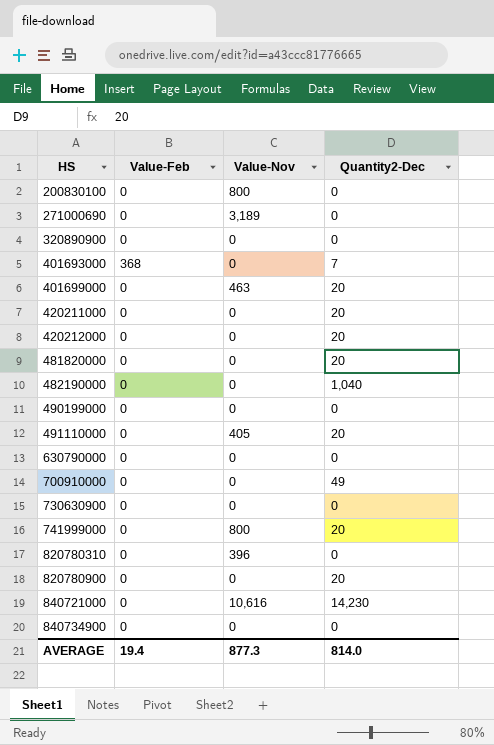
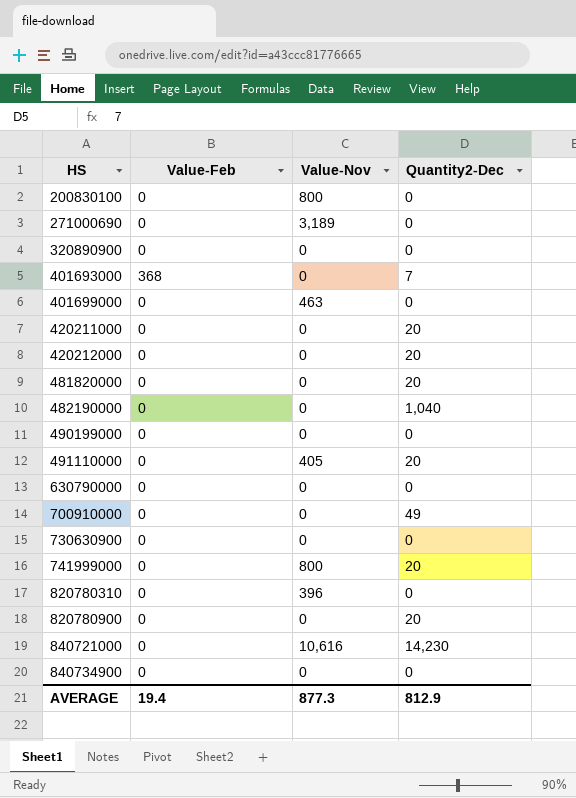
401699000 | Quantity2-Dec: 20 -> 0
AVERAGE | Quantity2-Dec: 814.0 -> 812.9

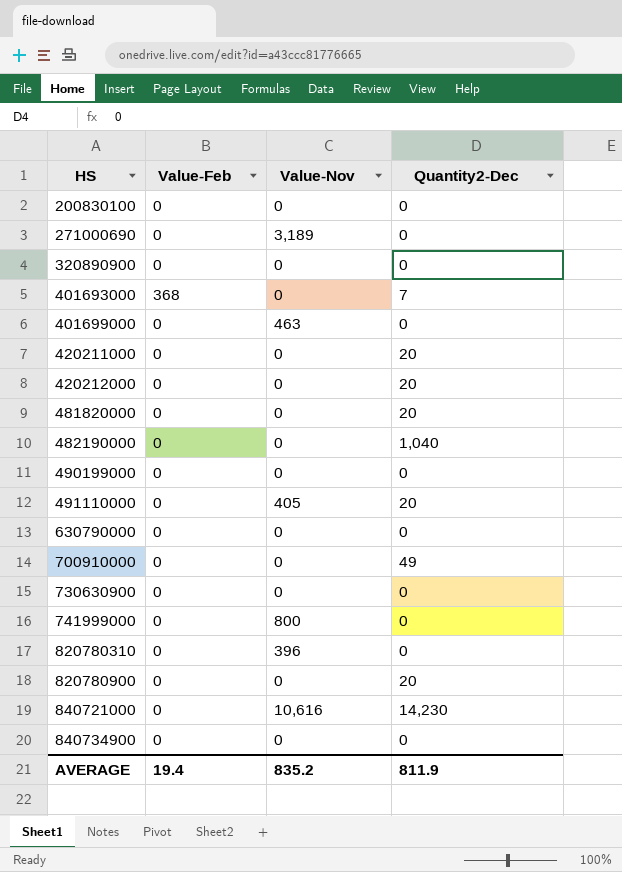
200830100 | Value-Nov: 800 -> 0
741999000 | Quantity2-Dec: 20 -> 0
AVERAGE | Value-Nov: 877.3 -> 835.2
AVERAGE | Quantity2-Dec: 812.9 -> 811.9

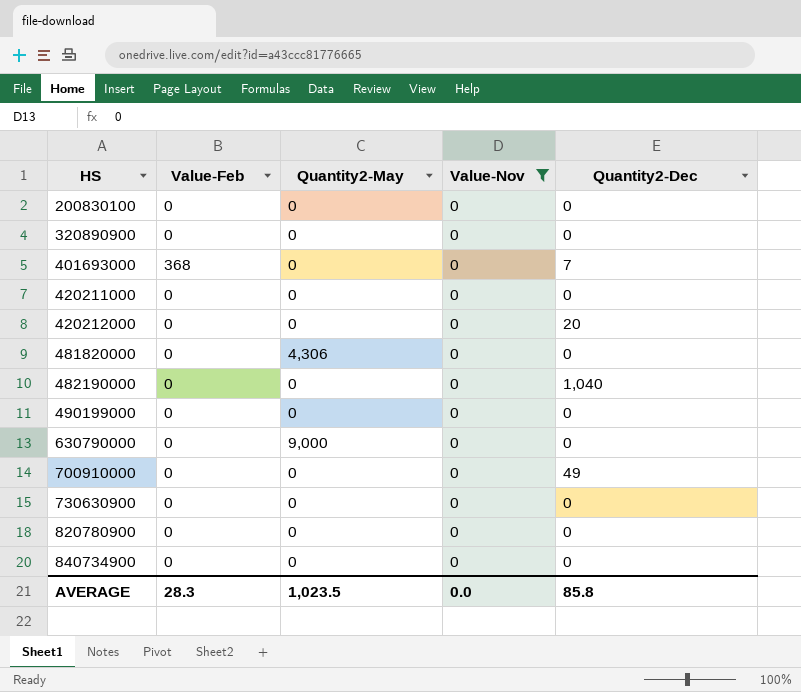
filter: none -> Value-Nov = 0
column Quantity2-May | position: none -> 3
420211000 | Quantity2-Dec: 20 -> 0
481820000 | Quantity2-Dec: 20 -> 0
820780900 | Quantity2-Dec: 20 -> 0
AVERAGE | Value-Feb: 19.4 -> 28.3
AVERAGE | Value-Nov: 835.2 -> 0.0
AVERAGE | Quantity2-Dec: 811.9 -> 85.8

